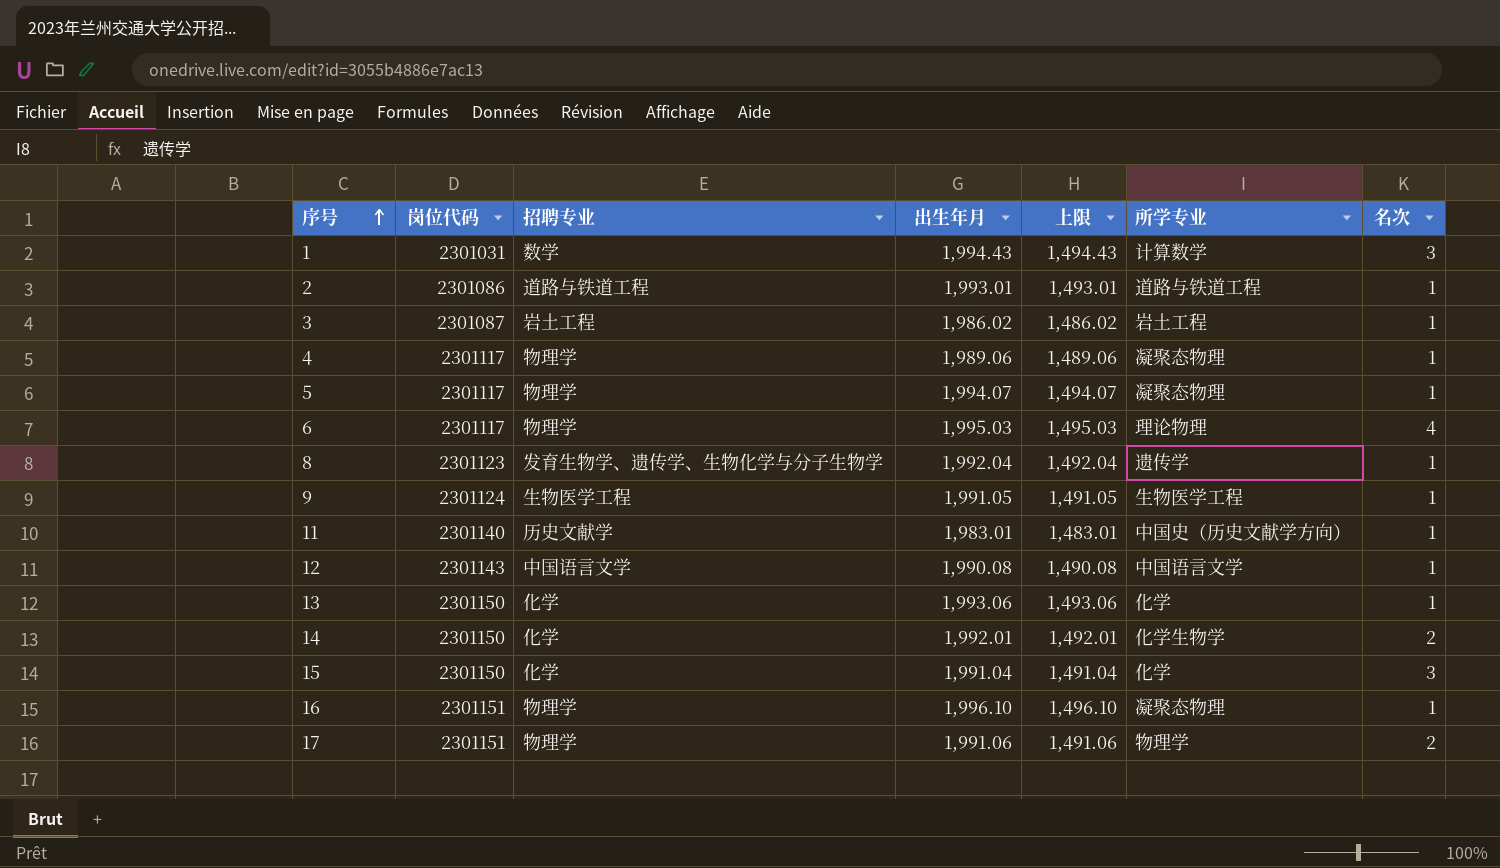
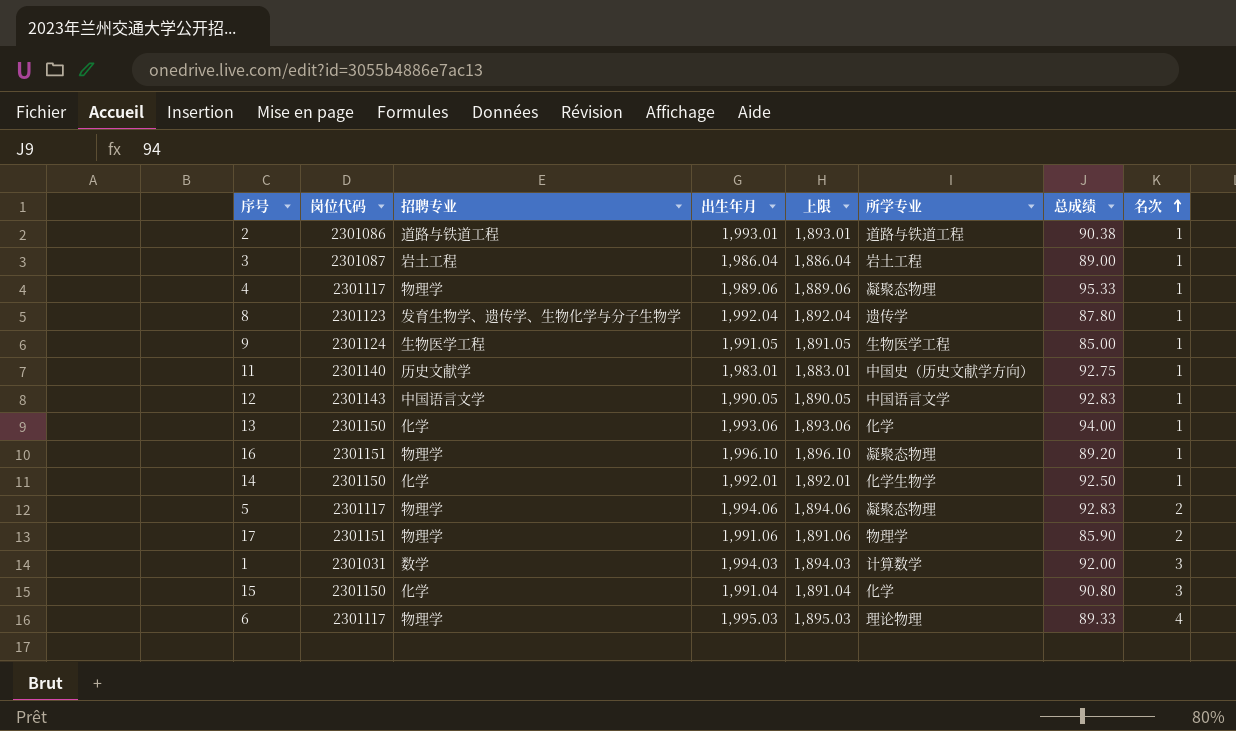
row order: 序号 ascending -> 名次 ascending
column 上限 | formula: [出生年月] - 500 -> [出生年月] - 100
column 总成绩 | position: none -> 7
3 | 出生年月: 1,986.02 -> 1,986.04
12 | 出生年月: 1,990.08 -> 1,990.05
14 | 名次: 2 -> 1
5 | 出生年月: 1,994.07 -> 1,994.06
5 | 名次: 1 -> 2
1 | 出生年月: 1,994.43 -> 1,994.03

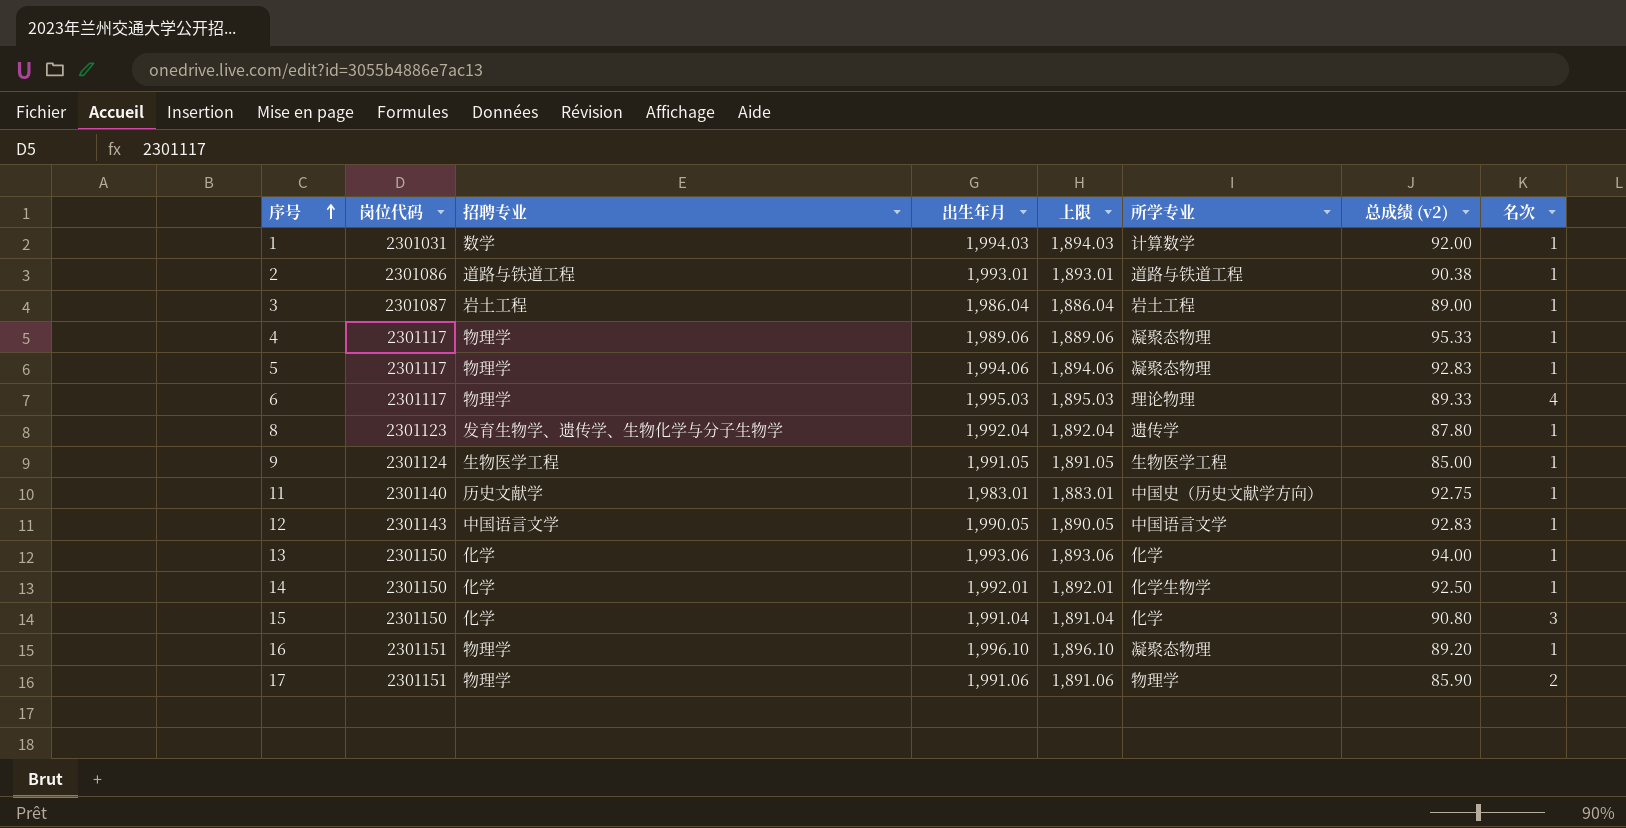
row order: 名次 ascending -> 序号 ascending
column name: 总成绩 -> 总成绩 (v2)
1 | 名次: 3 -> 1
5 | 名次: 2 -> 1

